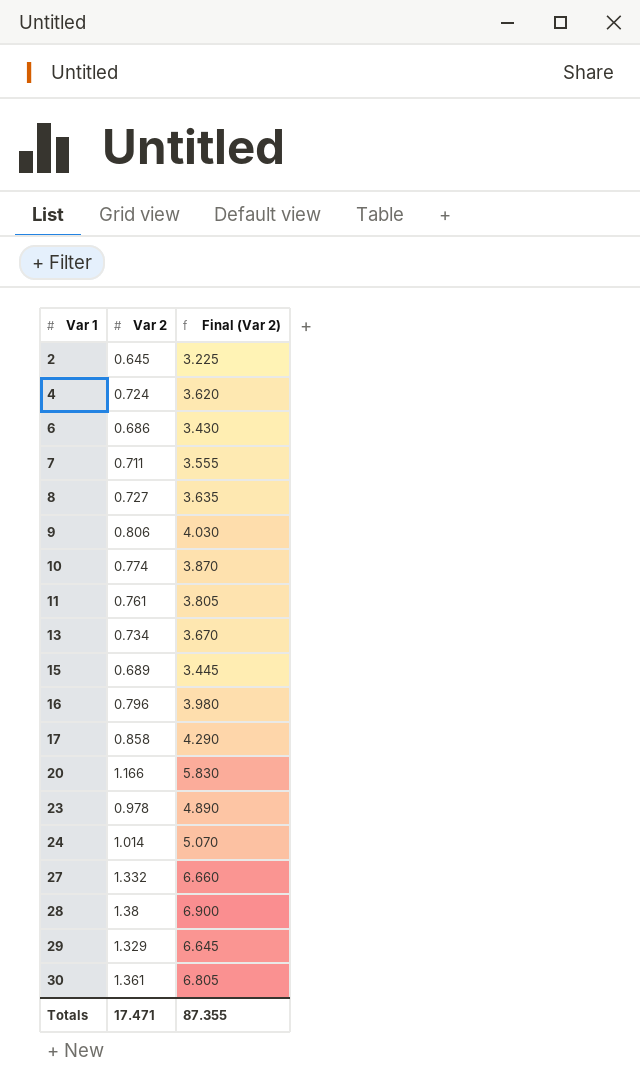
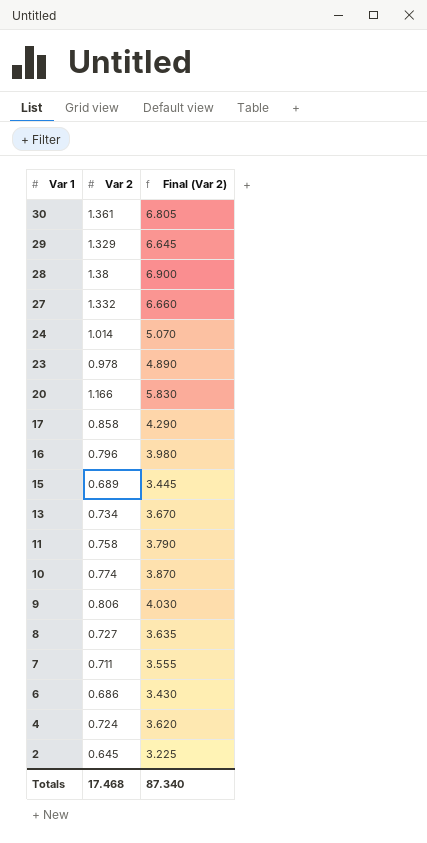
row order: Var 1 ascending -> Var 1 descending
11 | Var 2: 0.761 -> 0.758
11 | Final (Var 2): 3.805 -> 3.790
Totals | Var 2: 17.471 -> 17.468
Totals | Final (Var 2): 87.355 -> 87.340

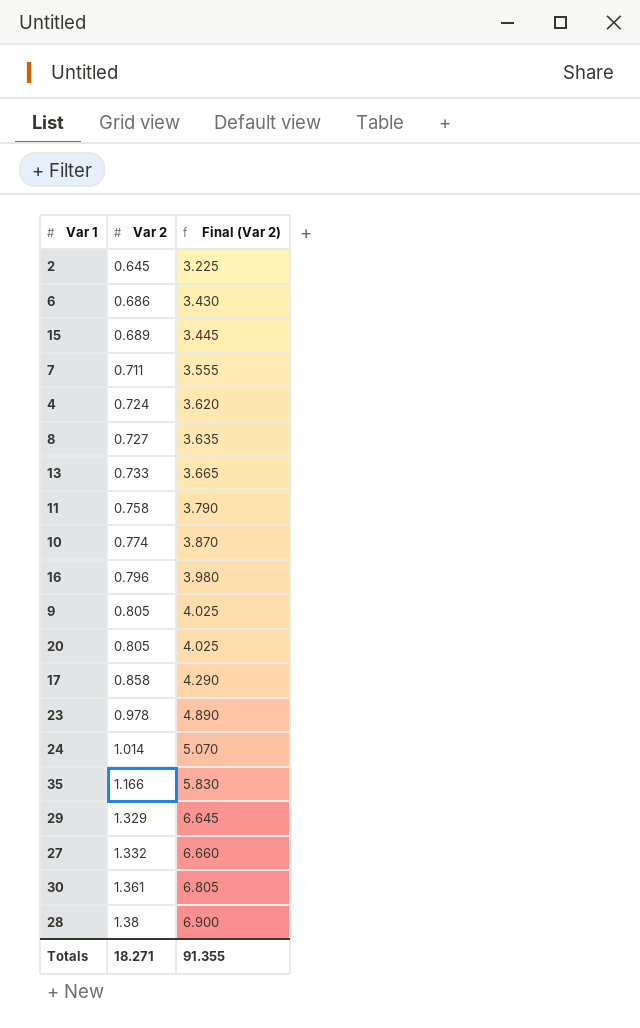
row order: Var 1 descending -> Var 2 ascending
13 | Var 2: 0.734 -> 0.733
13 | Final (Var 2): 3.670 -> 3.665
9 | Var 2: 0.806 -> 0.805
9 | Final (Var 2): 4.030 -> 4.025
20 | Var 2: 1.166 -> 0.805
20 | Final (Var 2): 5.830 -> 4.025
row 35: none -> 1.166 | 5.830
Totals | Var 2: 17.468 -> 18.271
Totals | Final (Var 2): 87.340 -> 91.355

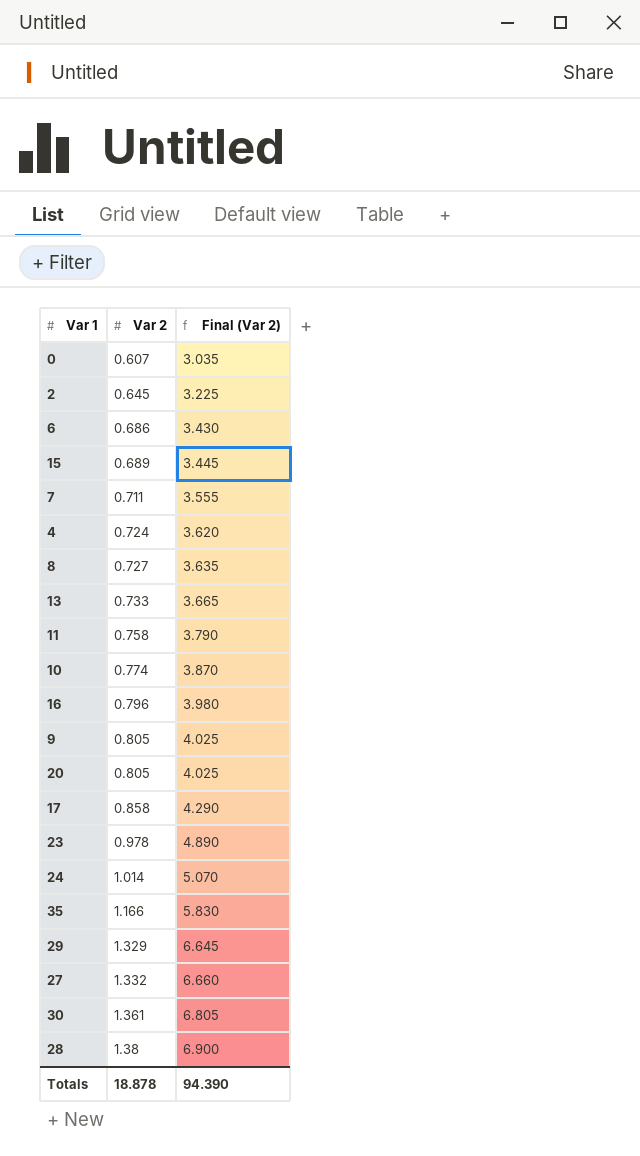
row 0: none -> 0.607 | 3.035
Totals | Var 2: 18.271 -> 18.878
Totals | Final (Var 2): 91.355 -> 94.390

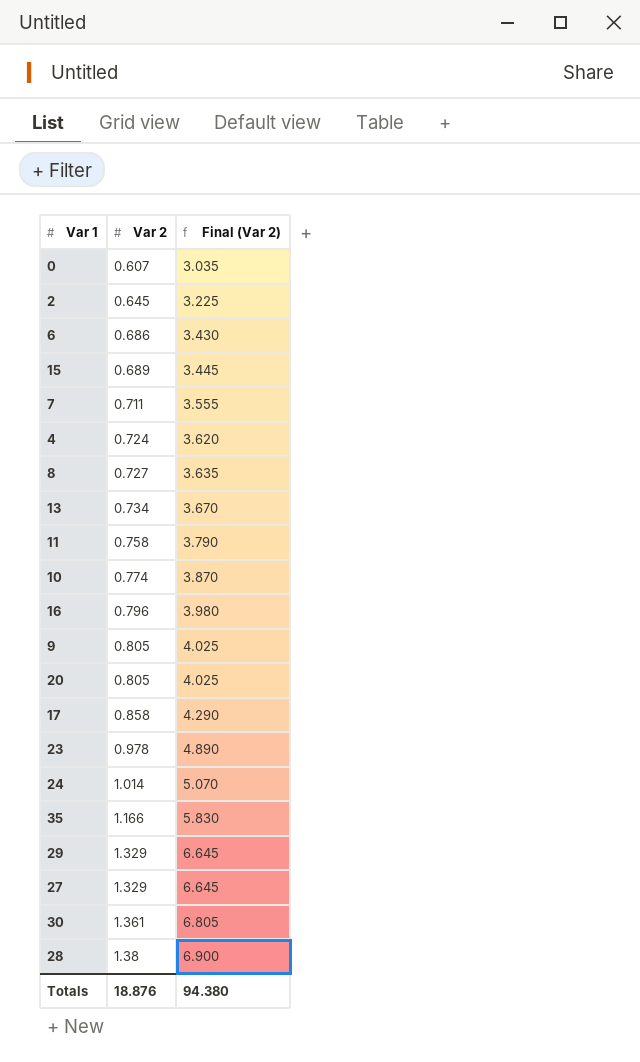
13 | Var 2: 0.733 -> 0.734
13 | Final (Var 2): 3.665 -> 3.670
27 | Var 2: 1.332 -> 1.329
27 | Final (Var 2): 6.660 -> 6.645
Totals | Var 2: 18.878 -> 18.876
Totals | Final (Var 2): 94.390 -> 94.380

